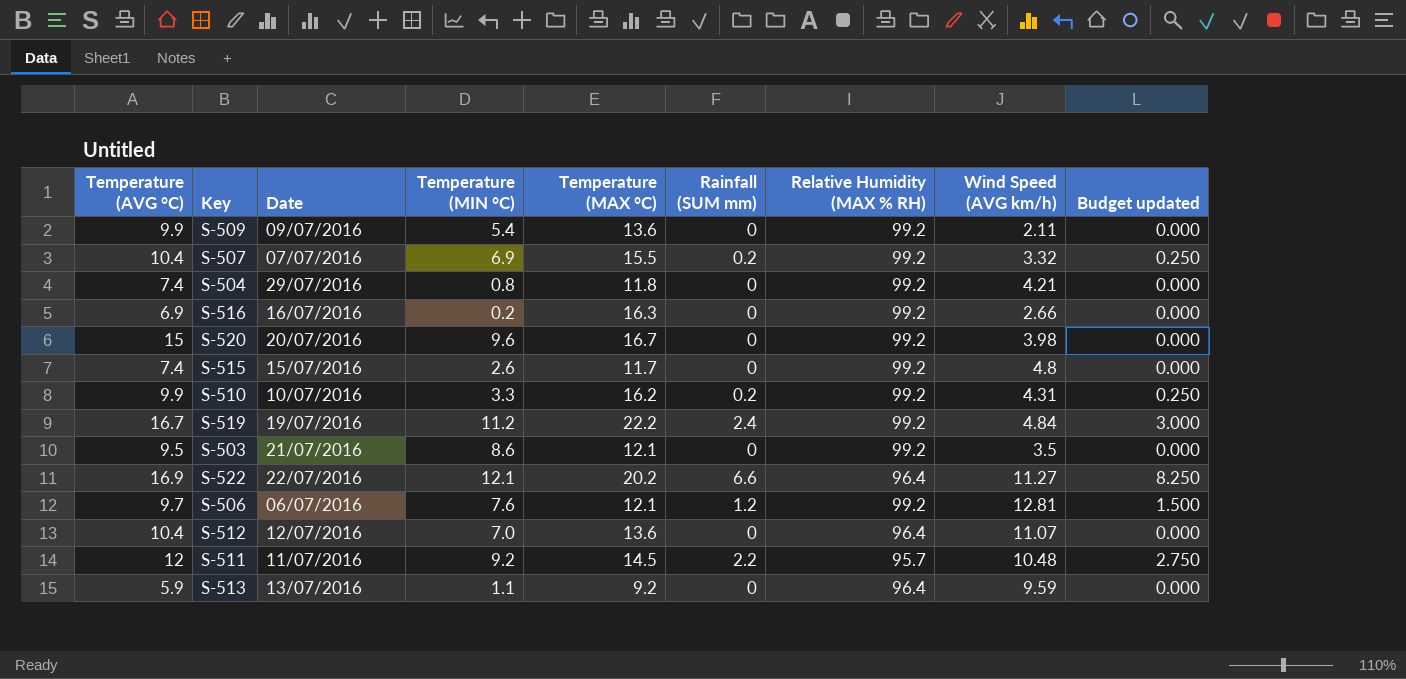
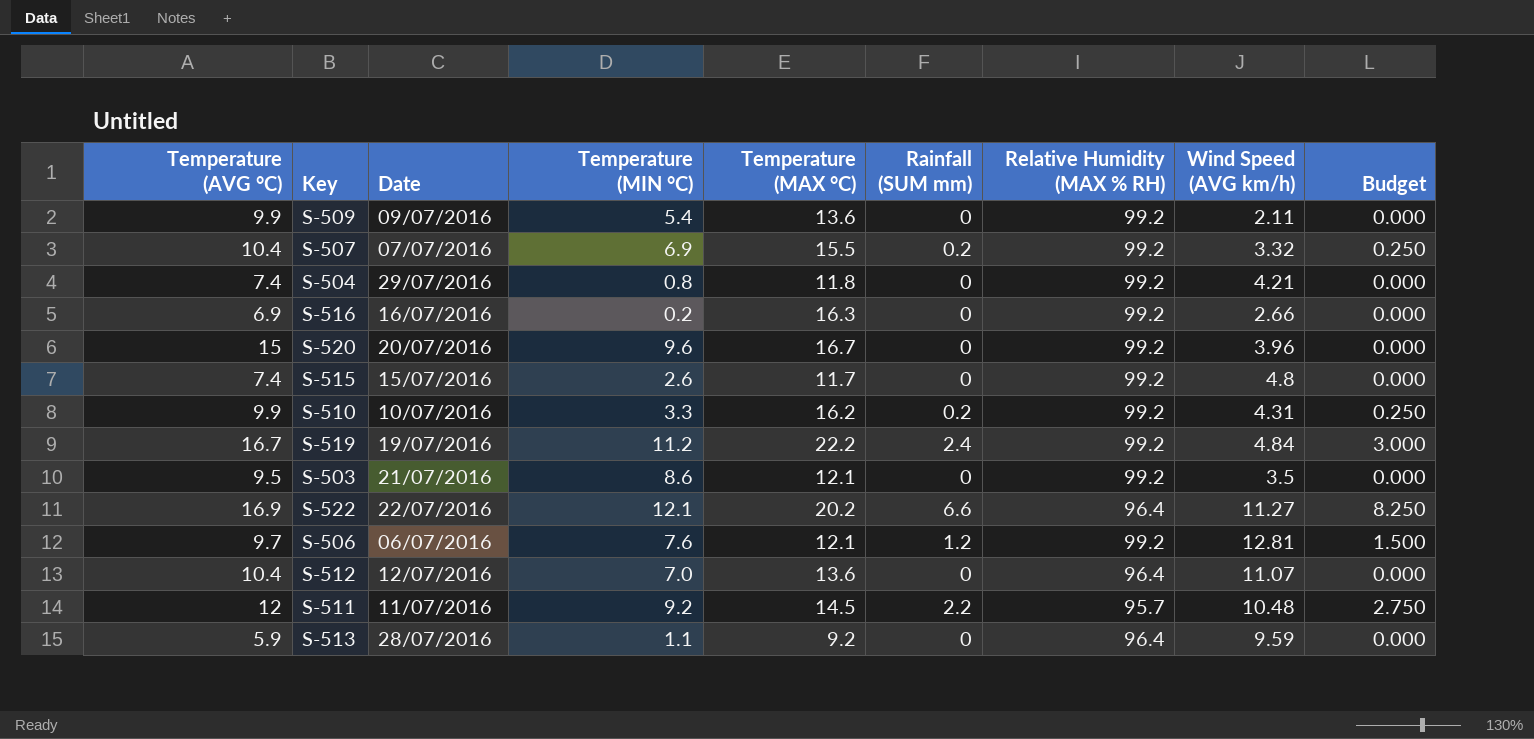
column name: Budget updated -> Budget
S-520 | Wind Speed (AVG km/h): 3.98 -> 3.96
S-513 | Date: 13/07/2016 -> 28/07/2016

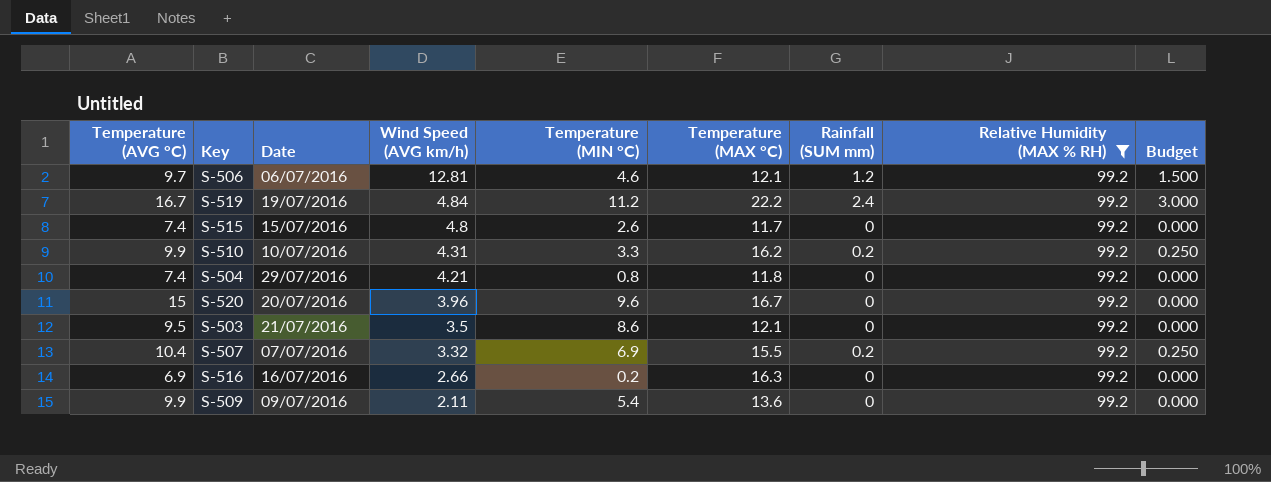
filter: none -> Relative Humidity (MAX % RH) = 99.2
row order: none -> Wind Speed (AVG km/h) descending
column Wind Speed (AVG km/h) | position: 8 -> 4
S-506 | Temperature (MIN °C): 7.6 -> 4.6

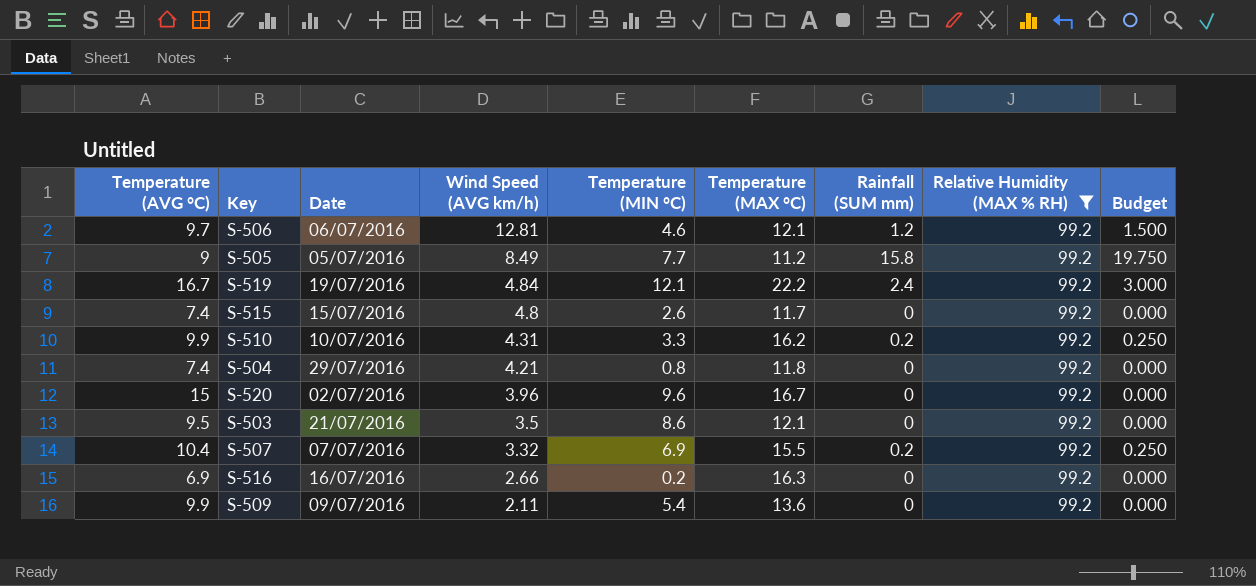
row S-505: none -> 9 | 05/07/2016 | 8.49 | 7.7 | 11.2 | 15.8 | 99.2 | 19.750
S-519 | Temperature (MIN °C): 11.2 -> 12.1
S-520 | Date: 20/07/2016 -> 02/07/2016

